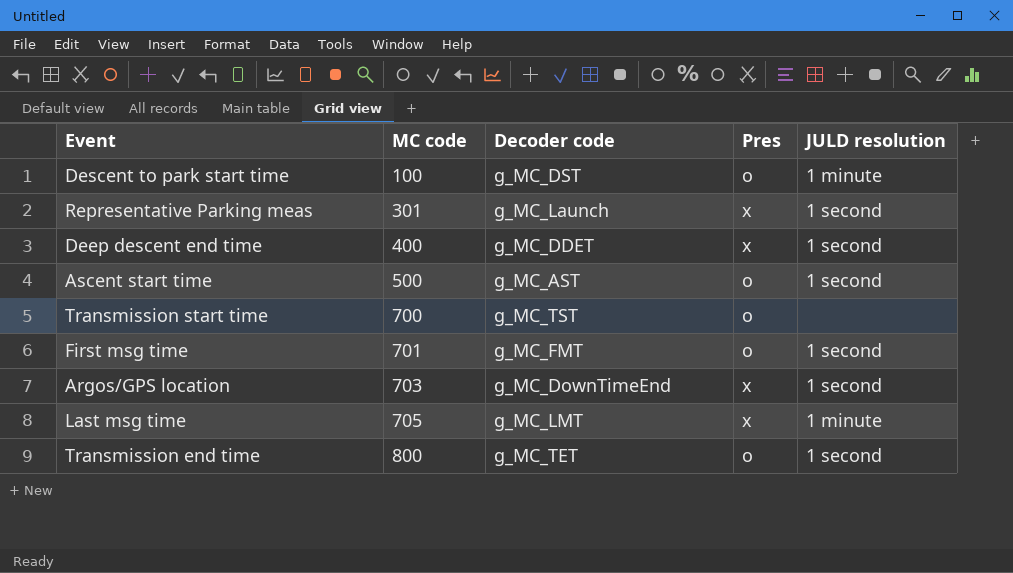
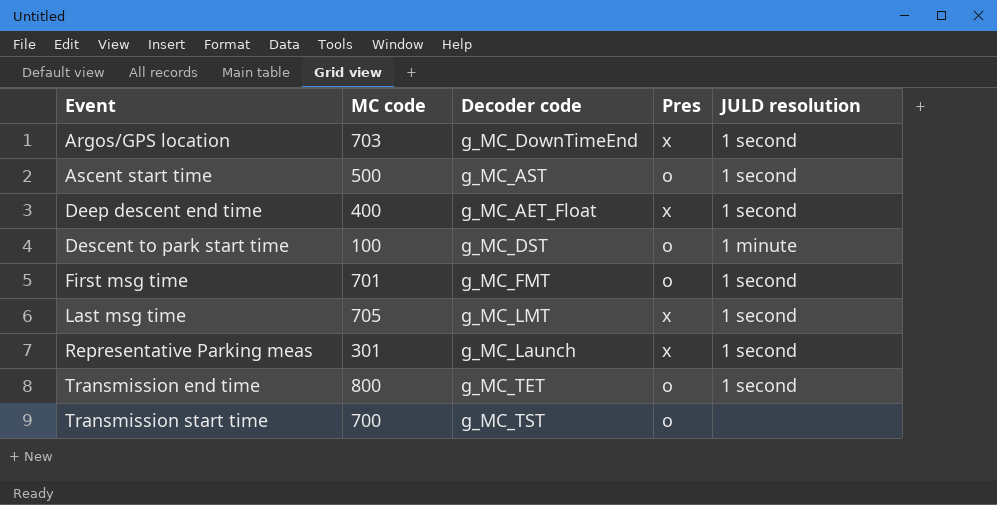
row order: MC code ascending -> Event ascending
Deep descent end time | Decoder code: g_MC_DDET -> g_MC_AET_Float
Last msg time | JULD resolution: 1 minute -> 1 second

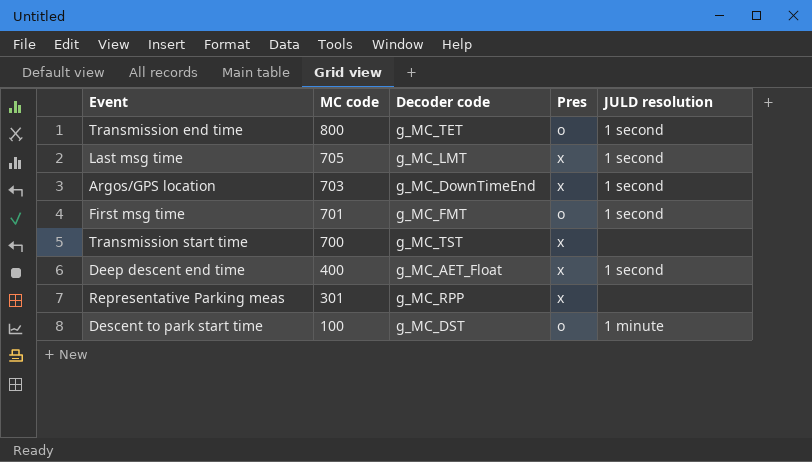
row order: Event ascending -> MC code descending
row Ascent start time: 500 | g_MC_AST | o | 1 second -> none
Transmission start time | Pres: o -> x
Representative Parking meas | Decoder code: g_MC_Launch -> g_MC_RPP
Representative Parking meas | JULD resolution: 1 second -> none

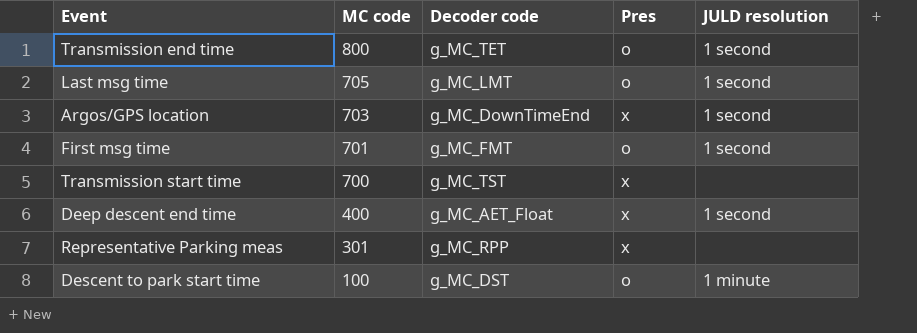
Last msg time | Pres: x -> o

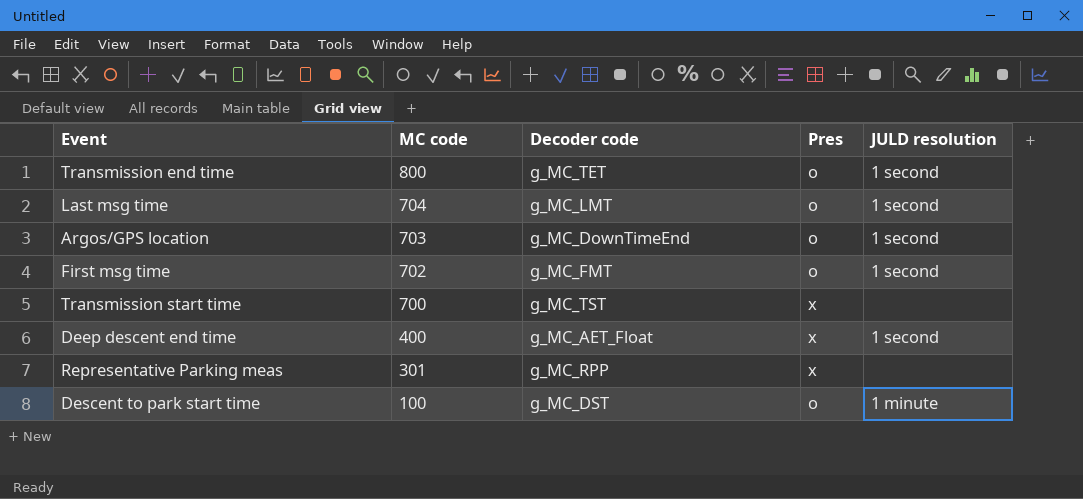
Last msg time | MC code: 705 -> 704
Argos/GPS location | Pres: x -> o
First msg time | MC code: 701 -> 702

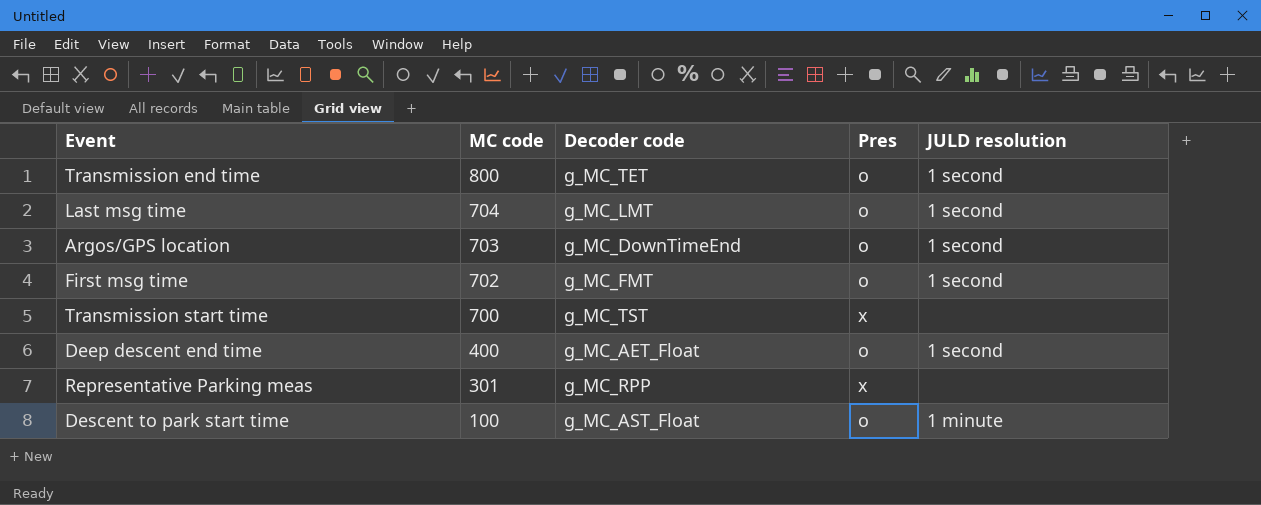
Deep descent end time | Pres: x -> o
Descent to park start time | Decoder code: g_MC_DST -> g_MC_AST_Float

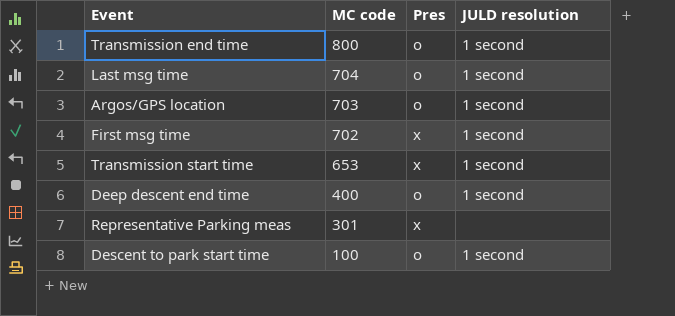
column Decoder code | position: 3 -> none
First msg time | Pres: o -> x
Transmission start time | MC code: 700 -> 653
Transmission start time | JULD resolution: none -> 1 second
Descent to park start time | JULD resolution: 1 minute -> 1 second

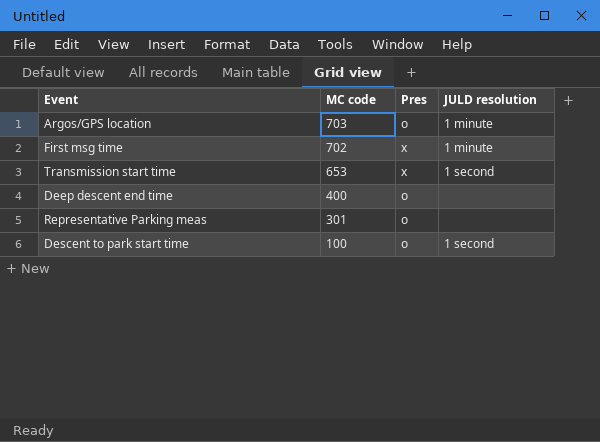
row Transmission end time: 800 | o | 1 second -> none
row Last msg time: 704 | o | 1 second -> none
Argos/GPS location | JULD resolution: 1 second -> 1 minute
First msg time | JULD resolution: 1 second -> 1 minute
Deep descent end time | JULD resolution: 1 second -> none
Representative Parking meas | Pres: x -> o

